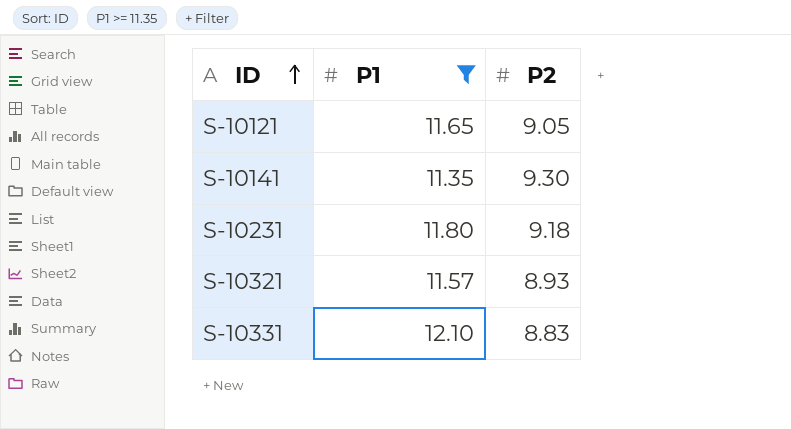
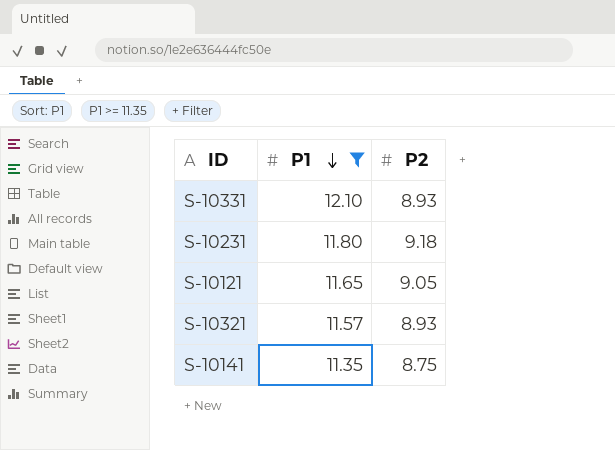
row order: ID ascending -> P1 descending
S-10331 | P2: 8.83 -> 8.93
S-10141 | P2: 9.30 -> 8.75

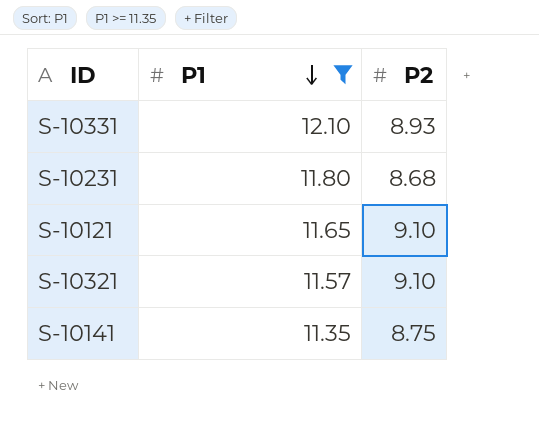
S-10231 | P2: 9.18 -> 8.68
S-10121 | P2: 9.05 -> 9.10
S-10321 | P2: 8.93 -> 9.10

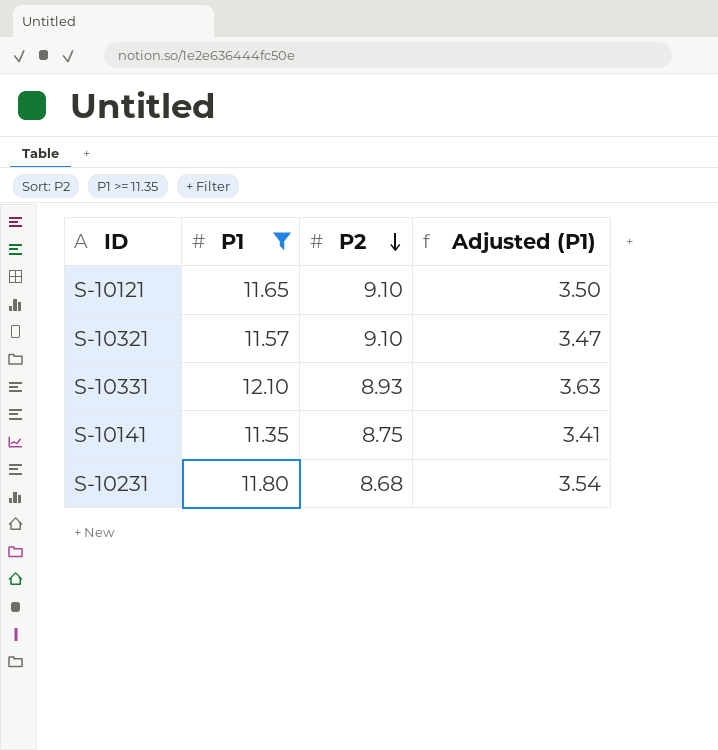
row order: P1 descending -> P2 descending
column Adjusted (P1) | formula: none -> [P1] * 0.3

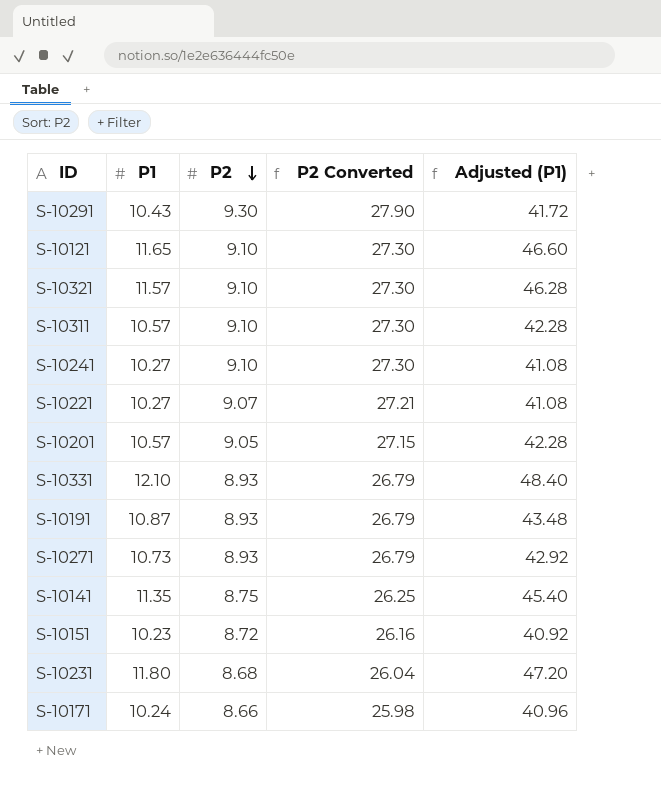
filter: P1 >= 11.35 -> none
column P2 Converted | formula: none -> [P2] * 3
column Adjusted (P1) | formula: [P1] * 0.3 -> [P1] * 4

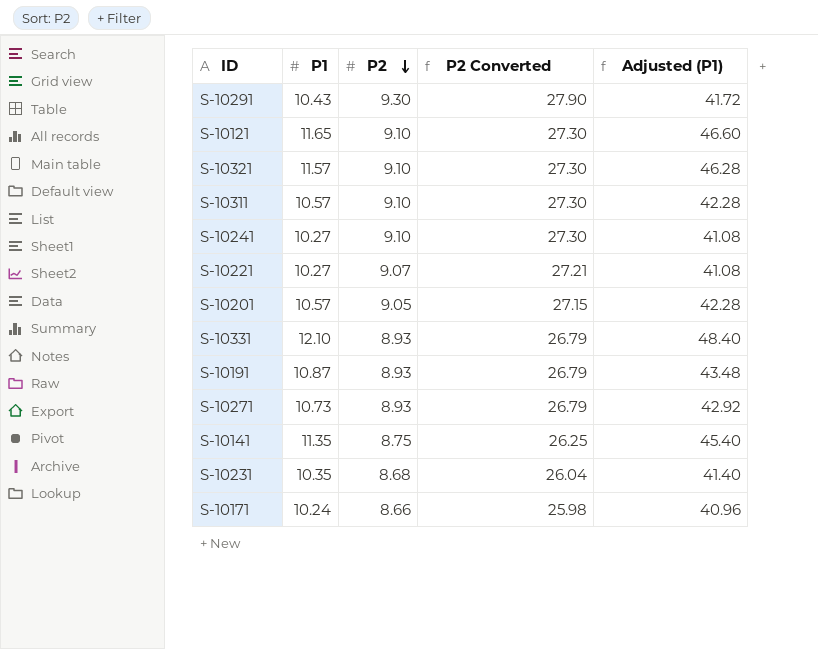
row S-10151: 10.23 | 8.72 | 26.16 | 40.92 -> none
S-10231 | P1: 11.80 -> 10.35
S-10231 | Adjusted (P1): 47.20 -> 41.40

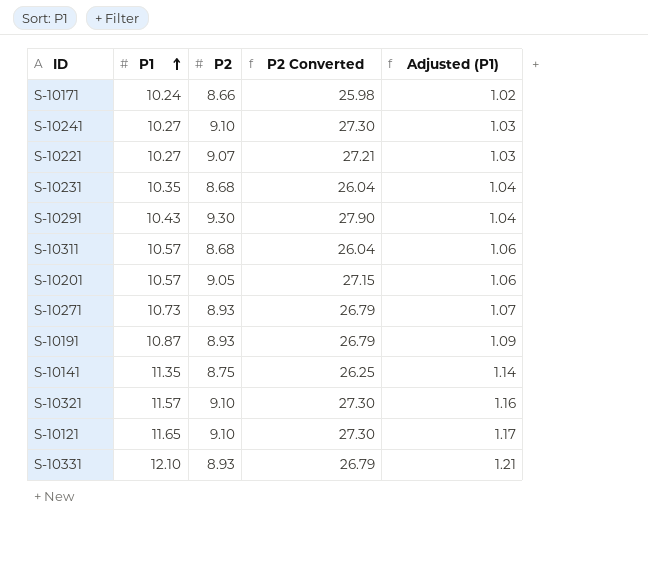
row order: P2 descending -> P1 ascending
column Adjusted (P1) | formula: [P1] * 4 -> [P1] * 0.1
S-10311 | P2: 9.10 -> 8.68
S-10311 | P2 Converted: 27.30 -> 26.04

